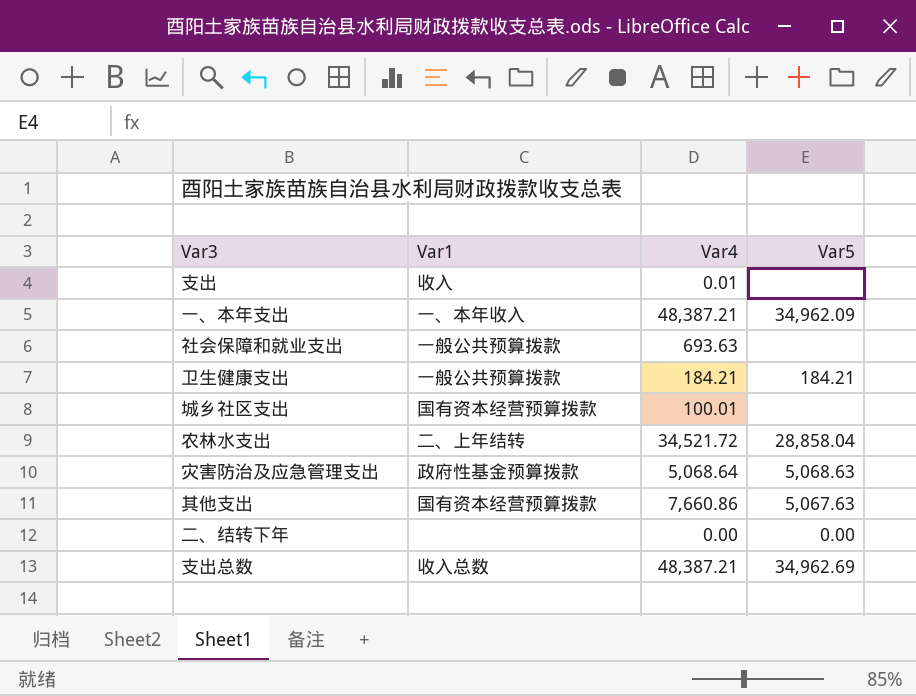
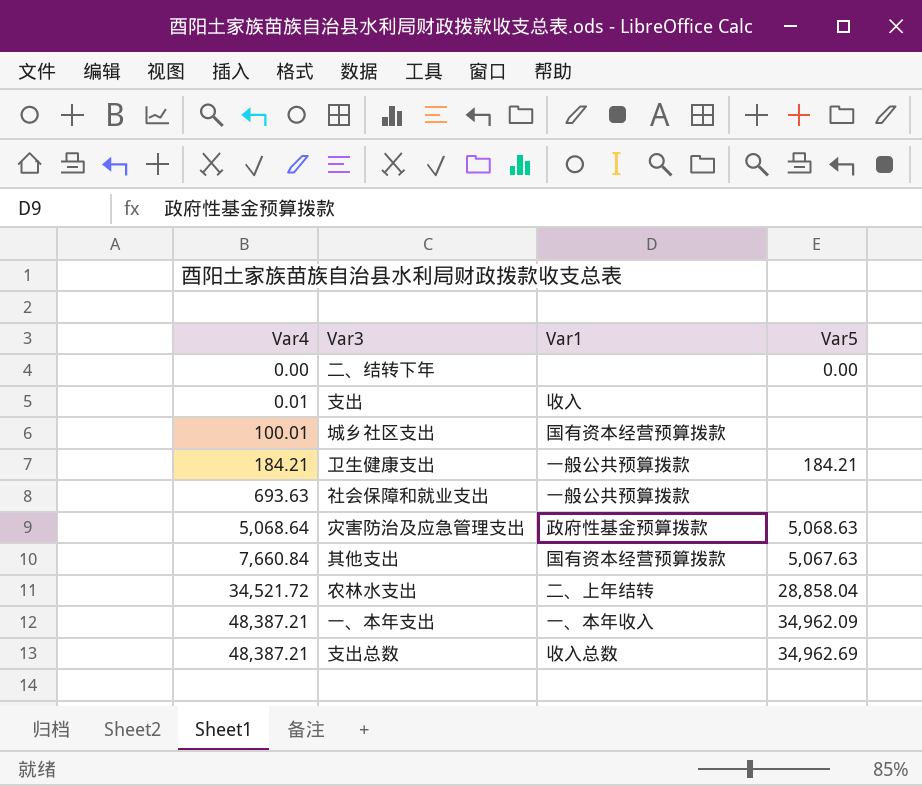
row order: none -> Var4 ascending
column Var4 | position: 3 -> 1
其他支出 | Var4: 7,660.86 -> 7,660.84

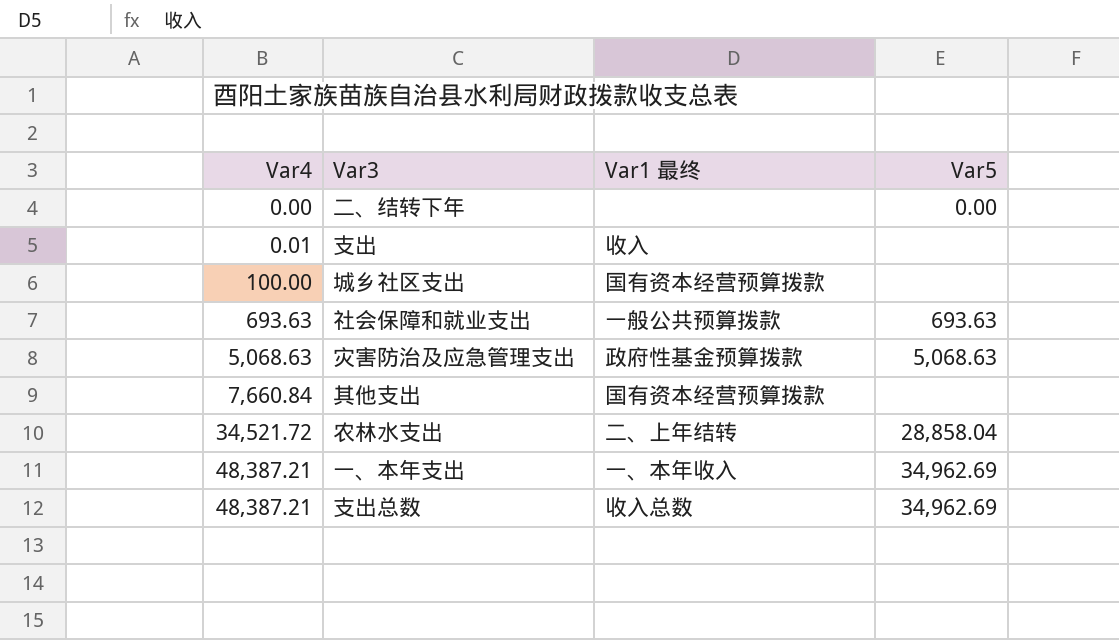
column name: Var1 -> Var1 最终
row 卫生健康支出: 184.21 | 一般公共预算拨款 | 184.21 -> none
城乡社区支出 | Var4: 100.01 -> 100.00
社会保障和就业支出 | Var5: none -> 693.63
灾害防治及应急管理支出 | Var4: 5,068.64 -> 5,068.63
其他支出 | Var5: 5,067.63 -> none
一、本年支出 | Var5: 34,962.09 -> 34,962.69

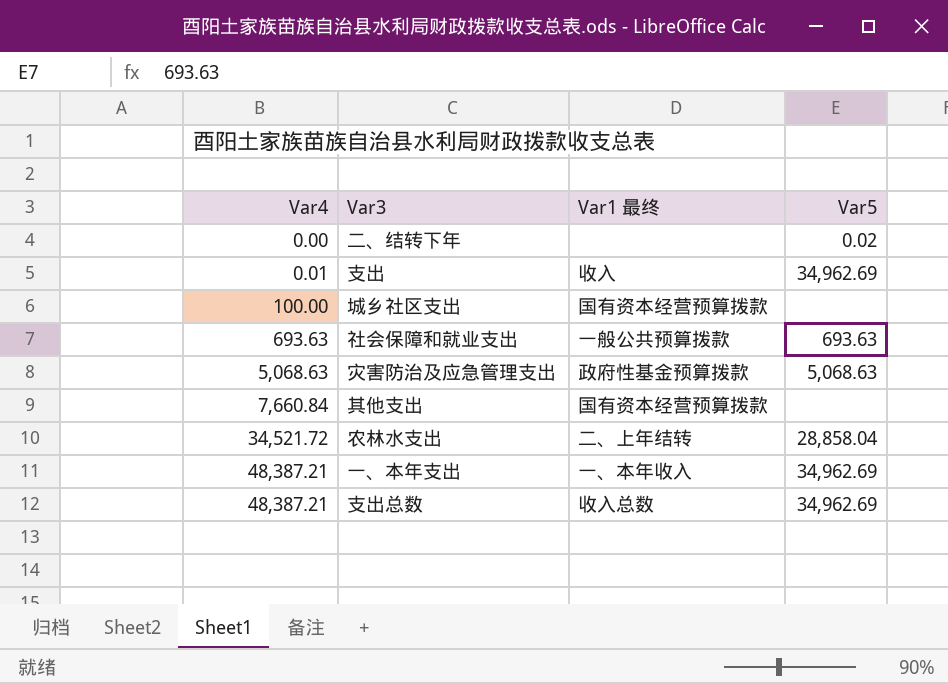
二、结转下年 | Var5: 0.00 -> 0.02
支出 | Var5: none -> 34,962.69

